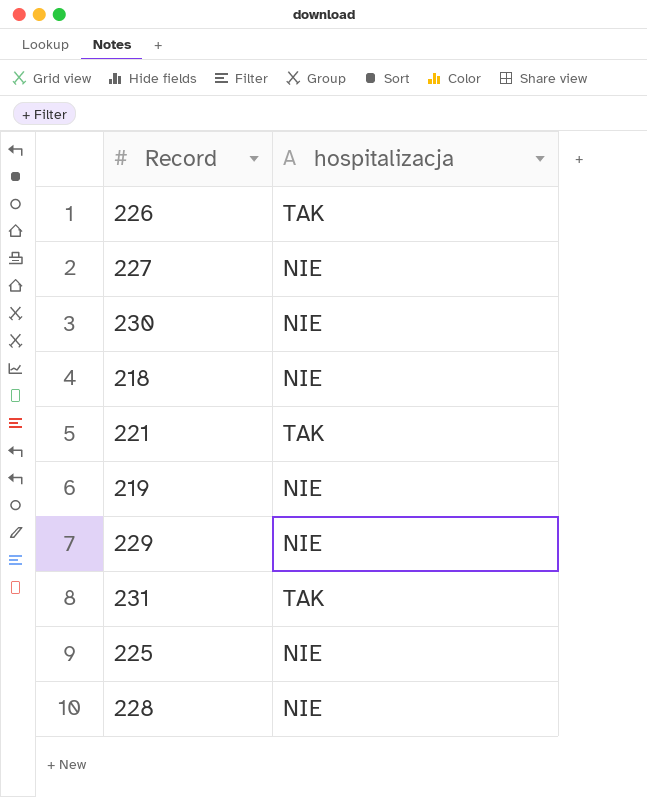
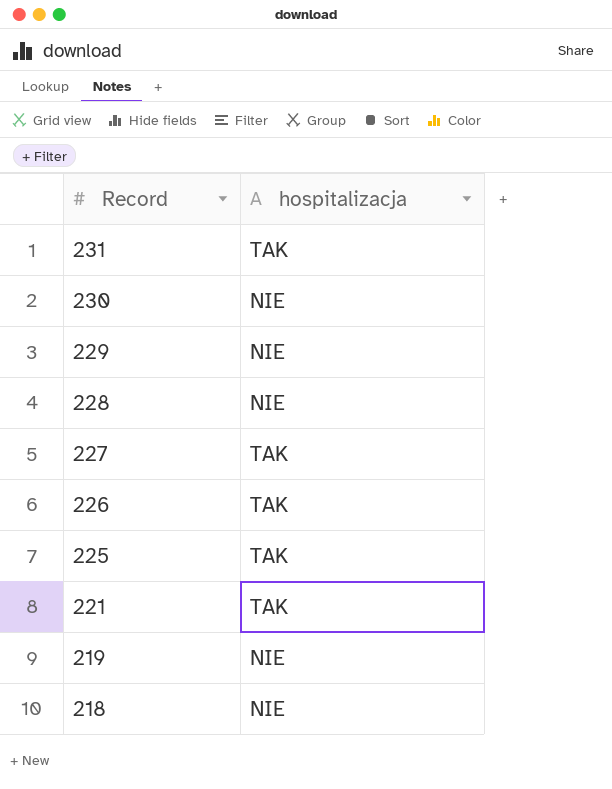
row order: none -> Record descending
227 | hospitalizacja: NIE -> TAK
225 | hospitalizacja: NIE -> TAK

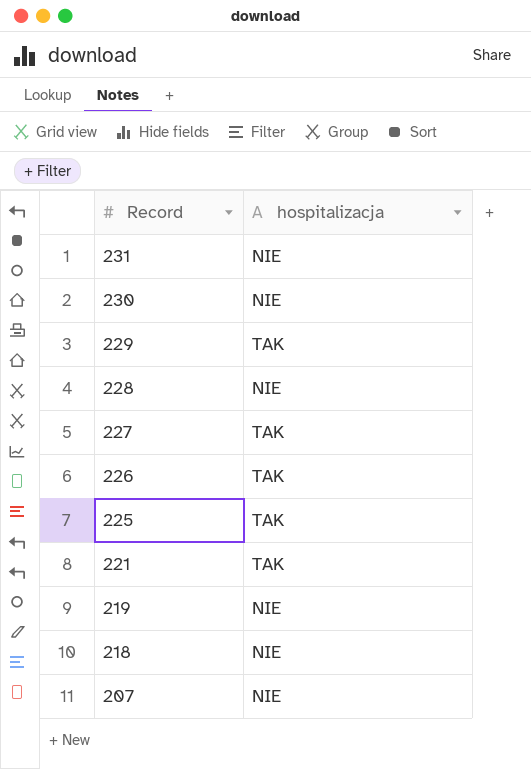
231 | hospitalizacja: TAK -> NIE
229 | hospitalizacja: NIE -> TAK
row 207: none -> NIE

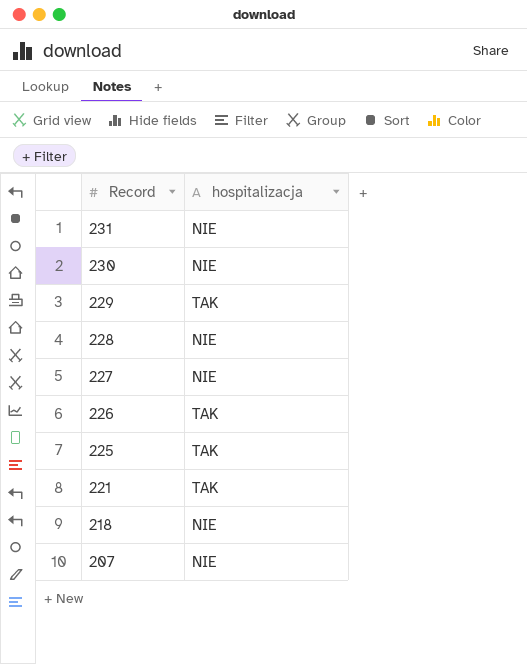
row 219: NIE -> none
227 | hospitalizacja: TAK -> NIE

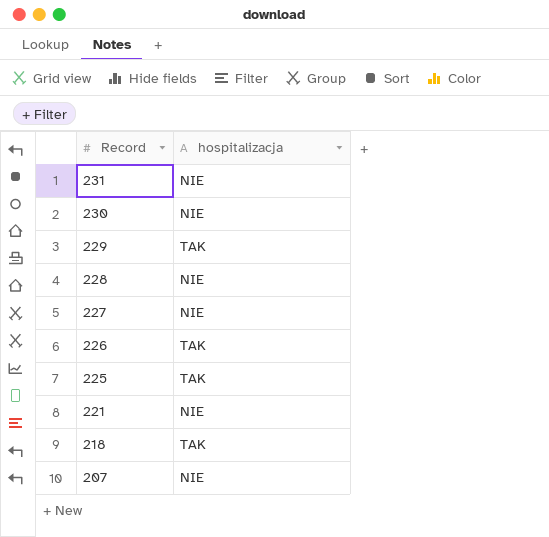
221 | hospitalizacja: TAK -> NIE
218 | hospitalizacja: NIE -> TAK

